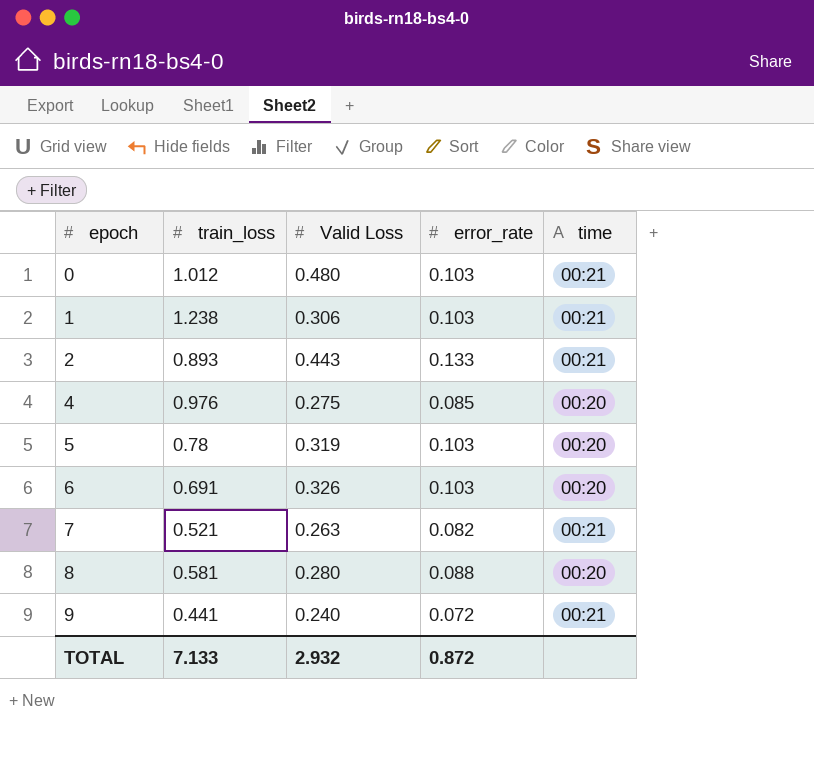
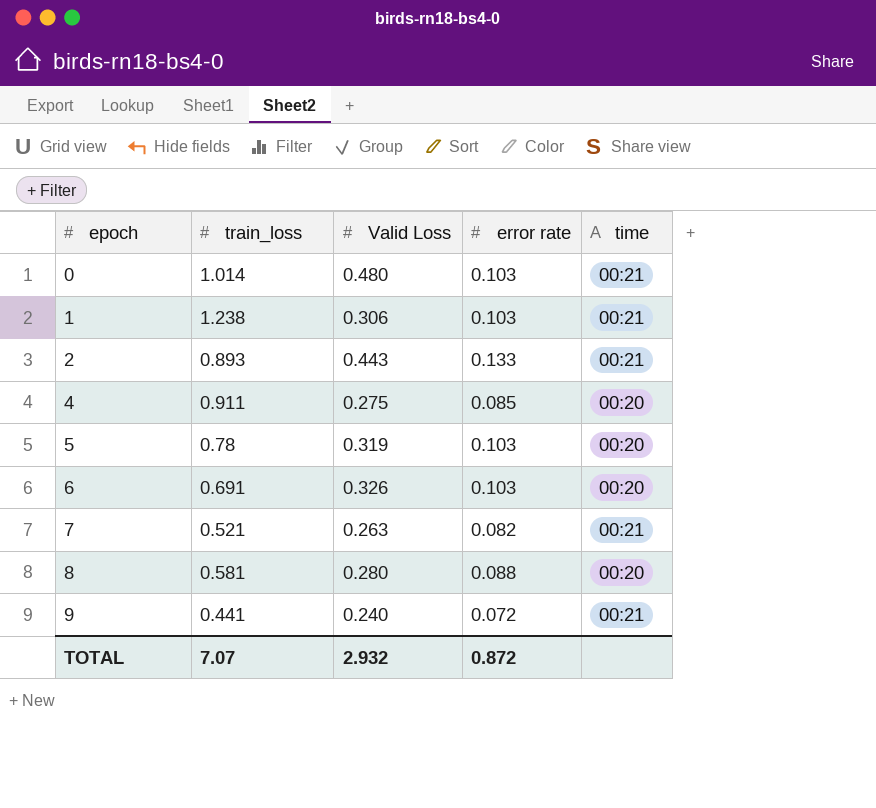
column name: error_rate -> error rate
0 | train_loss: 1.012 -> 1.014
4 | train_loss: 0.976 -> 0.911
TOTAL | train_loss: 7.133 -> 7.07

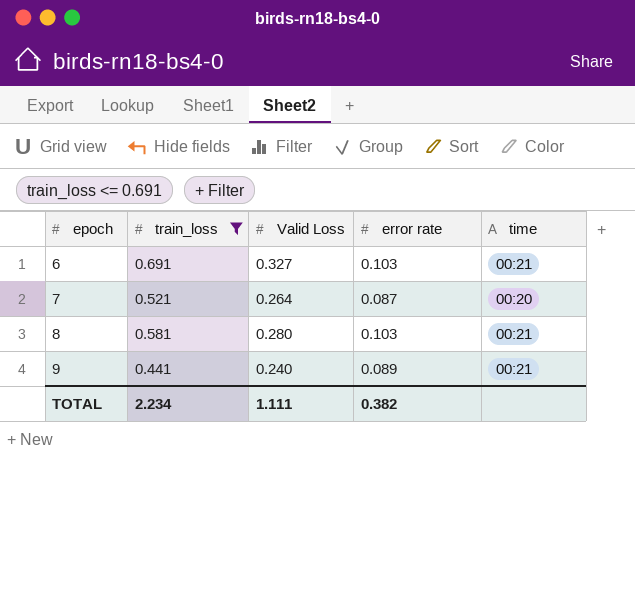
filter: none -> train_loss <= 0.691
6 | Valid Loss: 0.326 -> 0.327
6 | time: 00:20 -> 00:21
7 | Valid Loss: 0.263 -> 0.264
7 | error rate: 0.082 -> 0.087
7 | time: 00:21 -> 00:20
8 | error rate: 0.088 -> 0.103
8 | time: 00:20 -> 00:21
9 | error rate: 0.072 -> 0.089
TOTAL | train_loss: 7.07 -> 2.234
TOTAL | Valid Loss: 2.932 -> 1.111
TOTAL | error rate: 0.872 -> 0.382

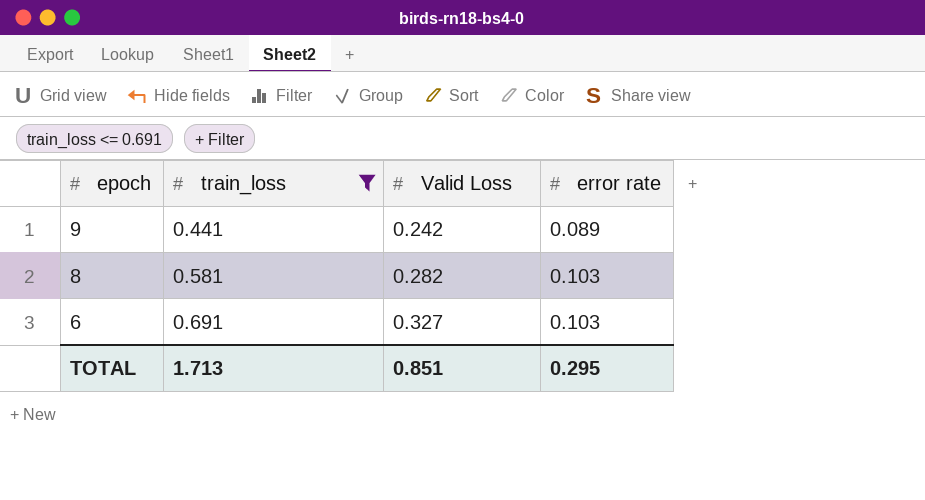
row order: epoch ascending -> epoch descending
column time | position: 5 -> none
row 7: 0.521 | 0.264 | 0.087 | 00:20 -> none
9 | Valid Loss: 0.240 -> 0.242
8 | Valid Loss: 0.280 -> 0.282
TOTAL | train_loss: 2.234 -> 1.713
TOTAL | Valid Loss: 1.111 -> 0.851
TOTAL | error rate: 0.382 -> 0.295

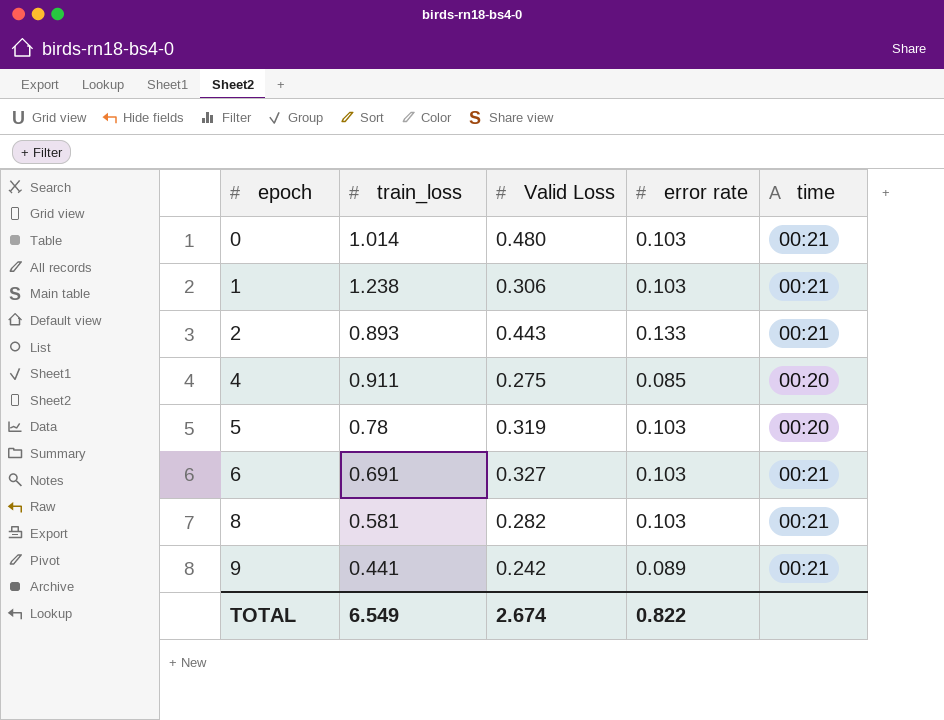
filter: train_loss <= 0.691 -> none
row order: epoch descending -> epoch ascending
column time | position: none -> 5
TOTAL | train_loss: 1.713 -> 6.549
TOTAL | Valid Loss: 0.851 -> 2.674
TOTAL | error rate: 0.295 -> 0.822

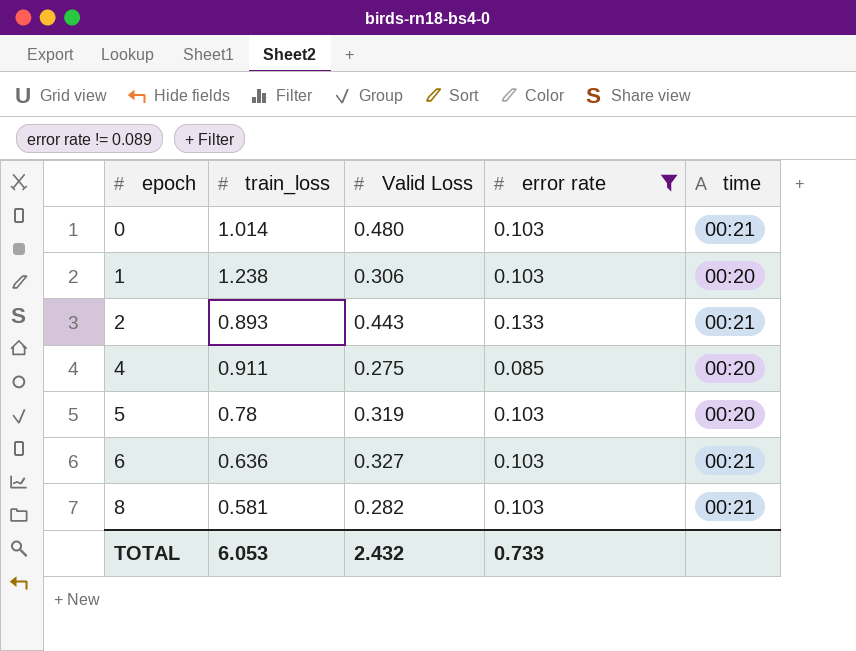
filter: none -> error rate != 0.089
1 | time: 00:21 -> 00:20
6 | train_loss: 0.691 -> 0.636
TOTAL | train_loss: 6.549 -> 6.053
TOTAL | Valid Loss: 2.674 -> 2.432
TOTAL | error rate: 0.822 -> 0.733

